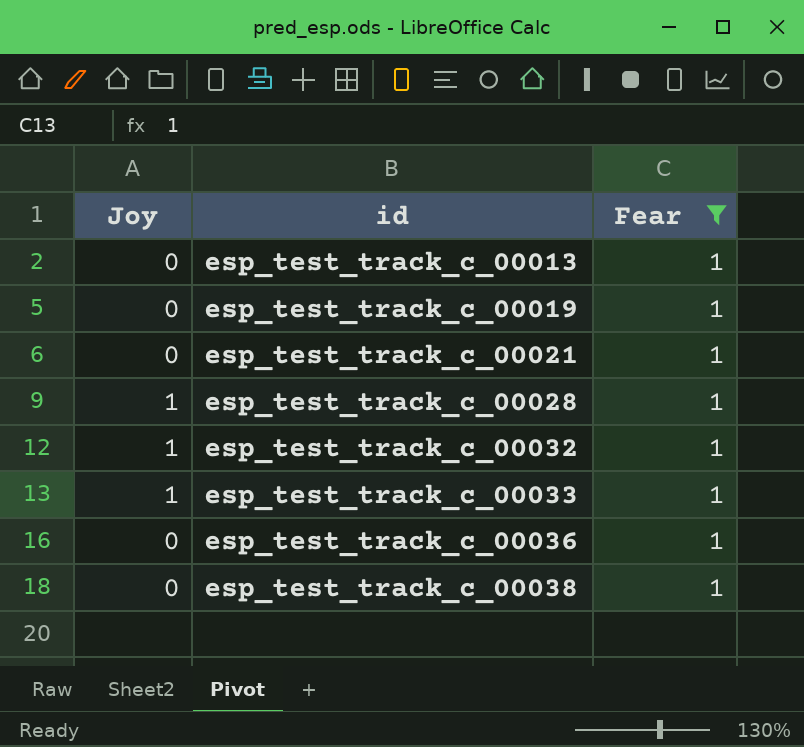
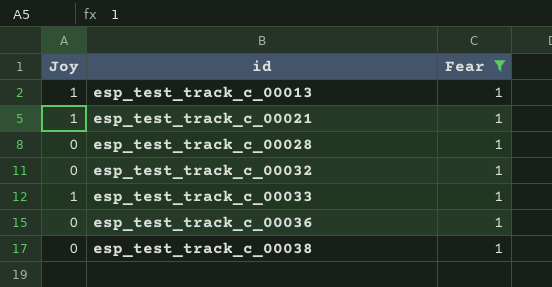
row esp_test_track_c_00019: 0 | 1 -> none
esp_test_track_c_00013 | Joy: 0 -> 1
esp_test_track_c_00021 | Joy: 0 -> 1
esp_test_track_c_00028 | Joy: 1 -> 0
esp_test_track_c_00032 | Joy: 1 -> 0

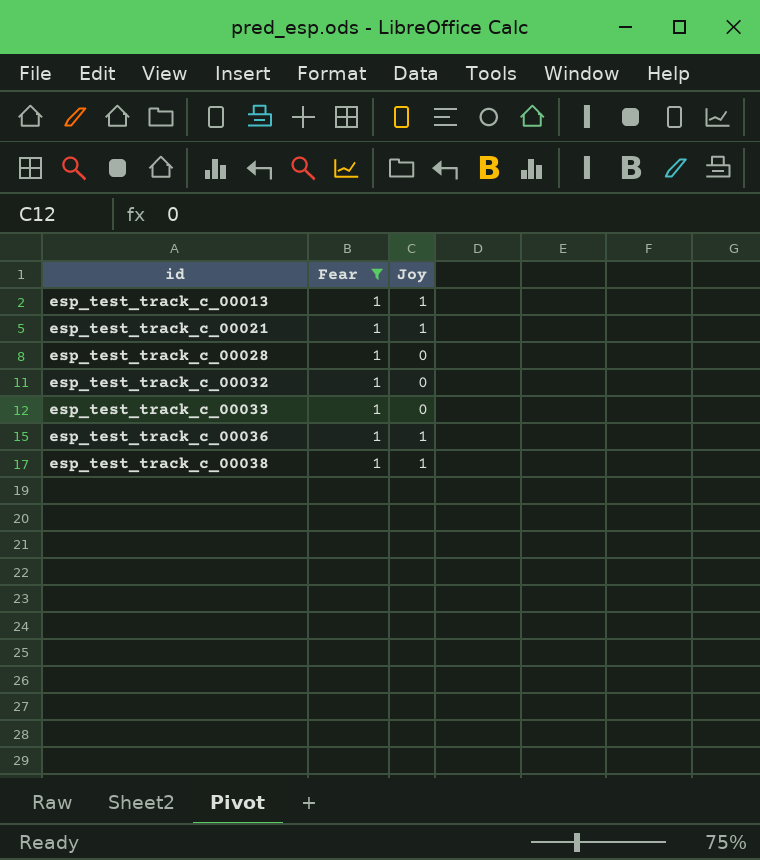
column Joy | position: 1 -> 3
esp_test_track_c_00033 | Joy: 1 -> 0
esp_test_track_c_00036 | Joy: 0 -> 1
esp_test_track_c_00038 | Joy: 0 -> 1

